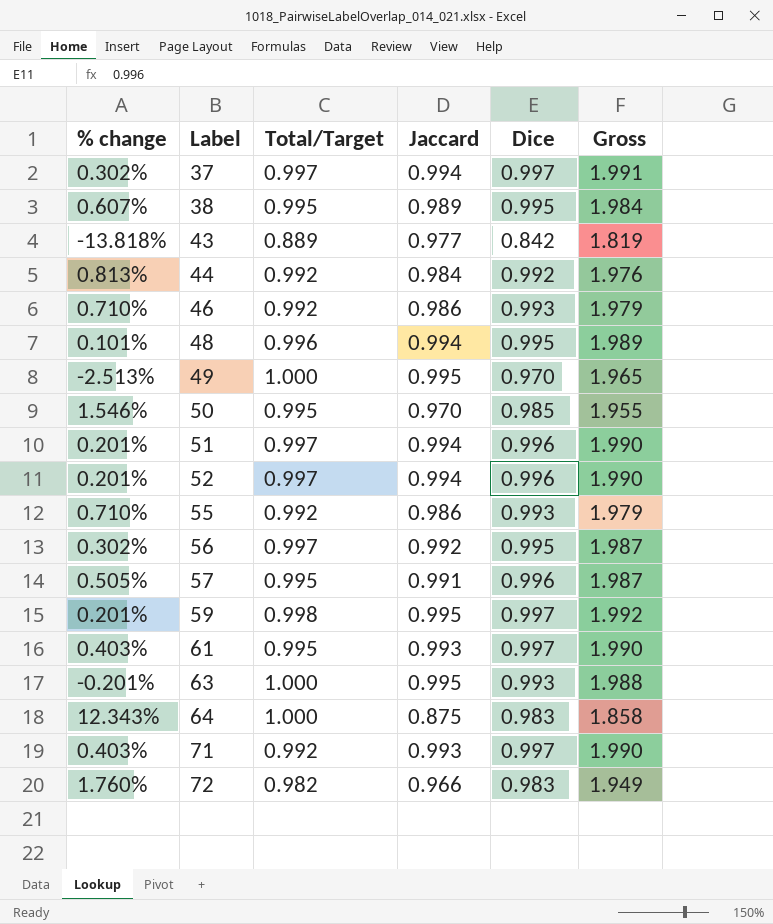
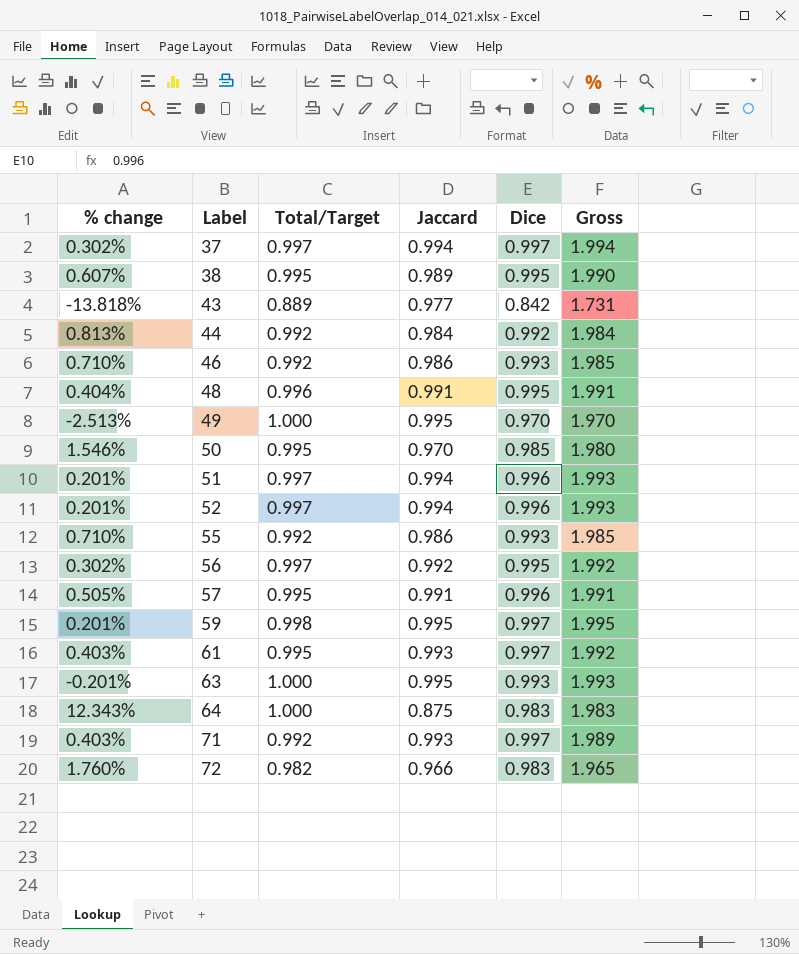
column Gross | formula: [Jaccard] + [Dice] -> [Total/Target] + [Dice]
48 | % change: 0.101% -> 0.404%
48 | Jaccard: 0.994 -> 0.991

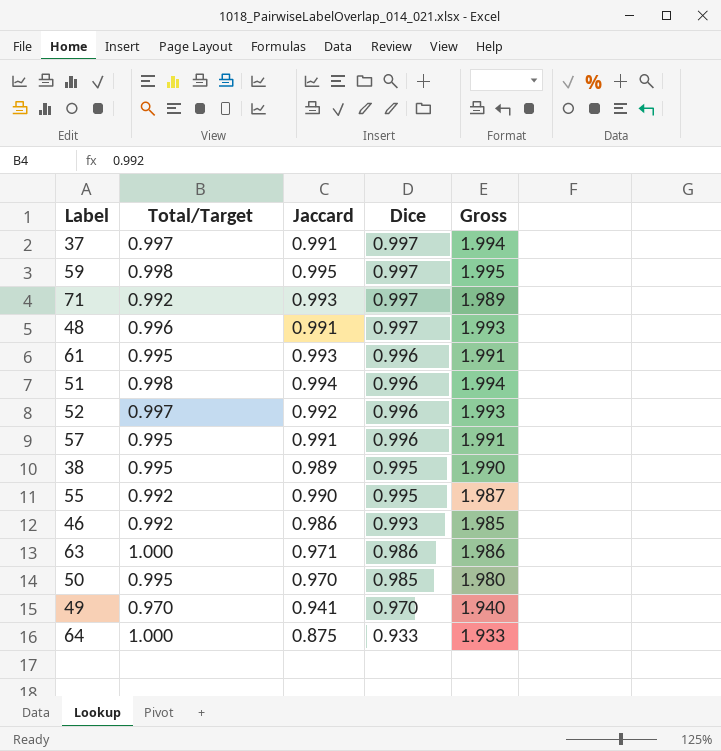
row order: Label ascending -> Dice descending
column % change | formula: ([Dice] - [Jaccard]) / [Jaccard] -> none
row 43: -13.818% | 0.889 | 0.977 | 0.842 | 1.731 -> none
row 44: 0.813% | 0.992 | 0.984 | 0.992 | 1.984 -> none
row 56: 0.302% | 0.997 | 0.992 | 0.995 | 1.992 -> none
row 72: 1.760% | 0.982 | 0.966 | 0.983 | 1.965 -> none
37 | Jaccard: 0.994 -> 0.991
48 | Dice: 0.995 -> 0.997
48 | Gross: 1.991 -> 1.993
61 | Dice: 0.997 -> 0.996
61 | Gross: 1.992 -> 1.991
51 | Total/Target: 0.997 -> 0.998
51 | Gross: 1.993 -> 1.994
52 | Jaccard: 0.994 -> 0.992
55 | Jaccard: 0.986 -> 0.990
55 | Dice: 0.993 -> 0.995
55 | Gross: 1.985 -> 1.987
63 | Jaccard: 0.995 -> 0.971
63 | Dice: 0.993 -> 0.986
63 | Gross: 1.993 -> 1.986
49 | Total/Target: 1.000 -> 0.970
49 | Jaccard: 0.995 -> 0.941
49 | Gross: 1.970 -> 1.940
64 | Dice: 0.983 -> 0.933
64 | Gross: 1.983 -> 1.933

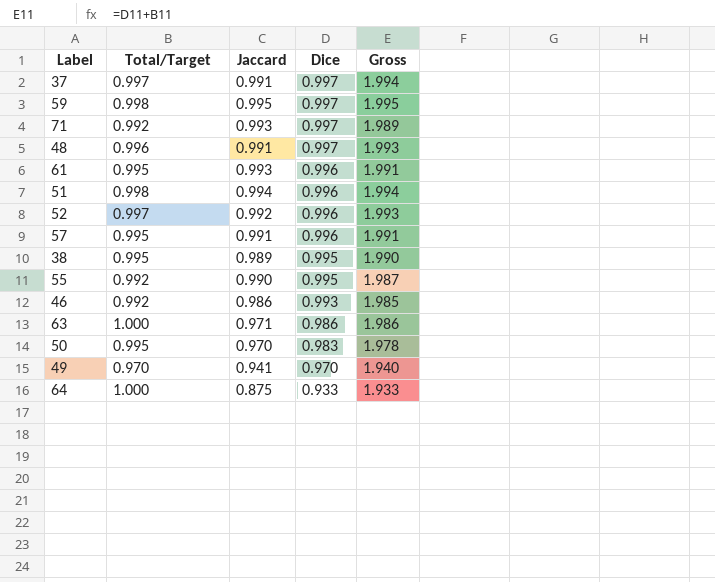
50 | Dice: 0.985 -> 0.983
50 | Gross: 1.980 -> 1.978

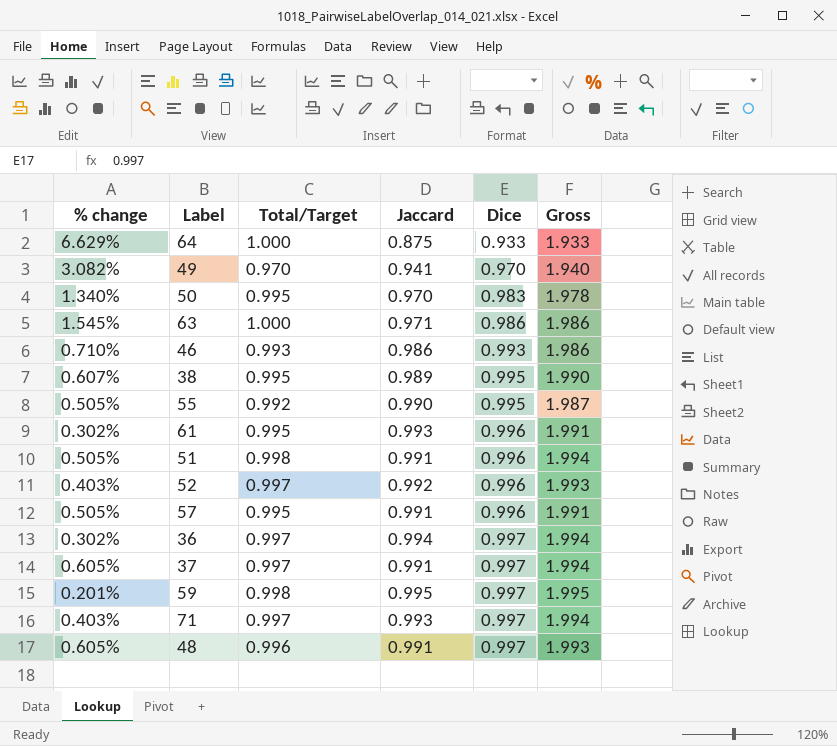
row order: Dice descending -> Dice ascending
column % change | formula: none -> ([Dice] - [Jaccard]) / [Jaccard]
46 | Total/Target: 0.992 -> 0.993
46 | Gross: 1.985 -> 1.986
51 | Jaccard: 0.994 -> 0.991
row 36: none -> 0.302% | 0.997 | 0.994 | 0.997 | 1.994
71 | Total/Target: 0.992 -> 0.997
71 | Gross: 1.989 -> 1.994

